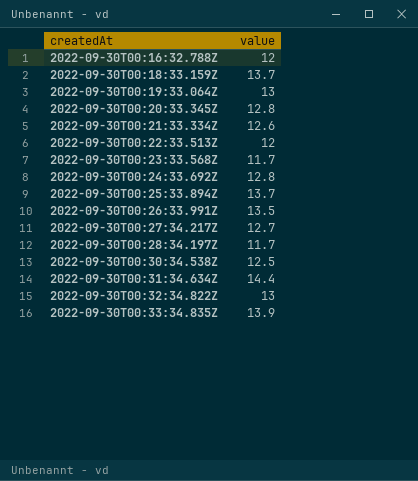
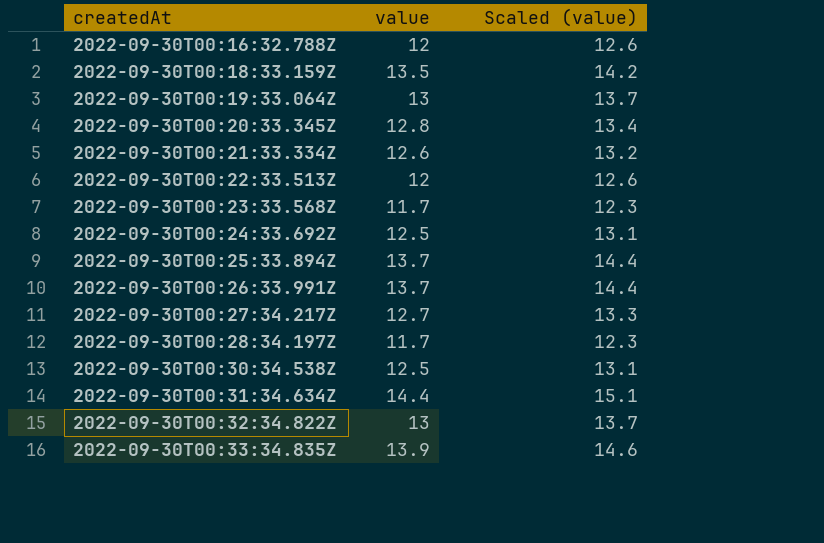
column Scaled (value) | formula: none -> [value] * 1.05
2022-09-30T00:18:33.159Z | value: 13.7 -> 13.5
2022-09-30T00:24:33.692Z | value: 12.8 -> 12.5
2022-09-30T00:26:33.991Z | value: 13.5 -> 13.7

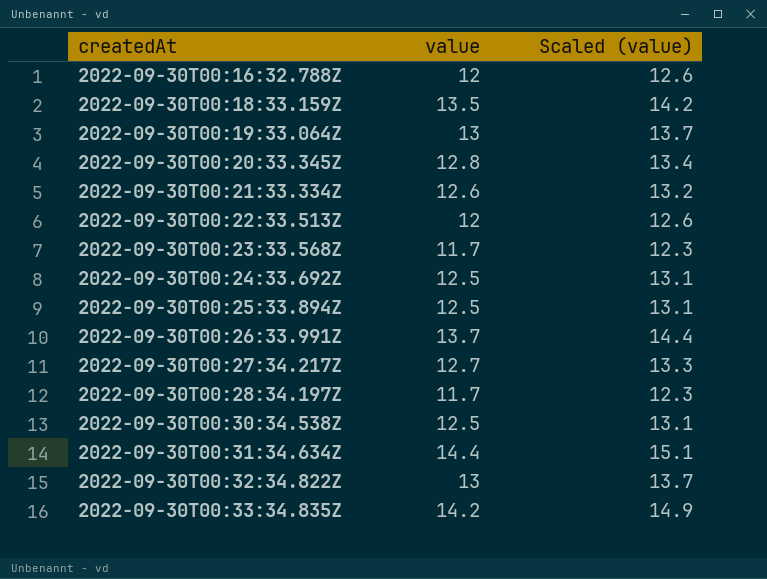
2022-09-30T00:25:33.894Z | value: 13.7 -> 12.5
2022-09-30T00:25:33.894Z | Scaled (value): 14.4 -> 13.1
2022-09-30T00:33:34.835Z | value: 13.9 -> 14.2
2022-09-30T00:33:34.835Z | Scaled (value): 14.6 -> 14.9

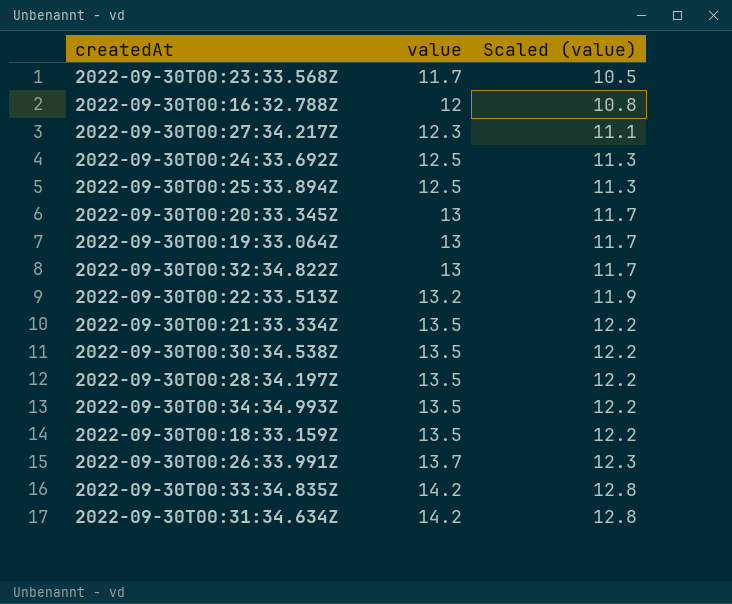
row order: createdAt ascending -> value ascending
column Scaled (value) | formula: [value] * 1.05 -> [value] * 0.9
2022-09-30T00:27:34.217Z | value: 12.7 -> 12.3
2022-09-30T00:20:33.345Z | value: 12.8 -> 13
2022-09-30T00:22:33.513Z | value: 12 -> 13.2
2022-09-30T00:21:33.334Z | value: 12.6 -> 13.5
2022-09-30T00:30:34.538Z | value: 12.5 -> 13.5
2022-09-30T00:28:34.197Z | value: 11.7 -> 13.5
row 2022-09-30T00:34:34.993Z: none -> 13.5 | 12.2
2022-09-30T00:31:34.634Z | value: 14.4 -> 14.2

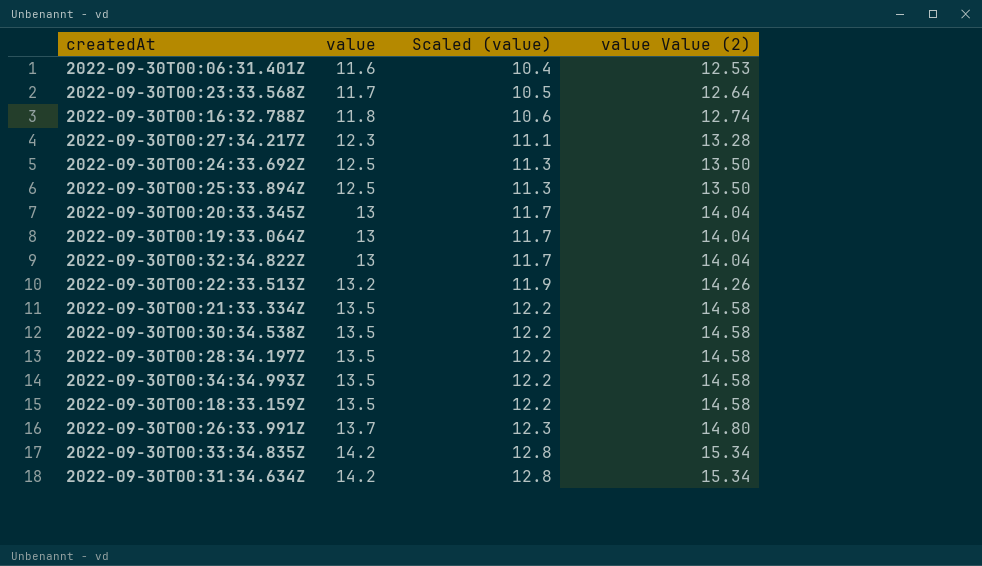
column value Value (2) | formula: none -> [value] * 1.08
row 2022-09-30T00:06:31.401Z: none -> 11.6 | 10.4 | 12.53
2022-09-30T00:16:32.788Z | value: 12 -> 11.8
2022-09-30T00:16:32.788Z | Scaled (value): 10.8 -> 10.6

